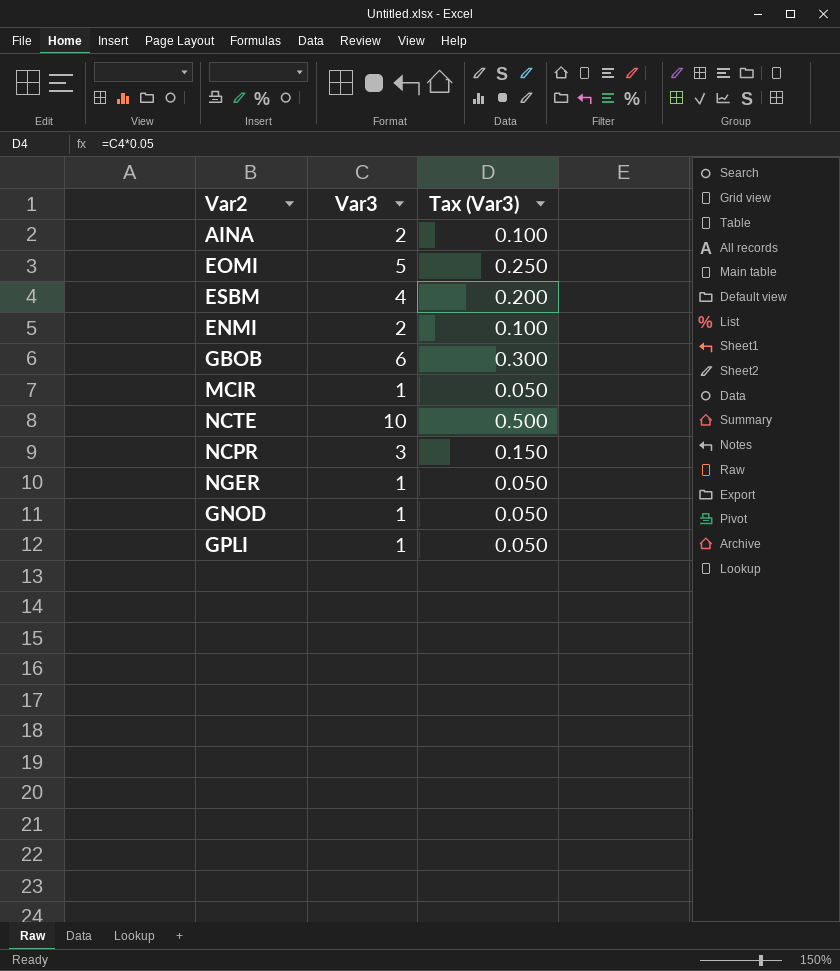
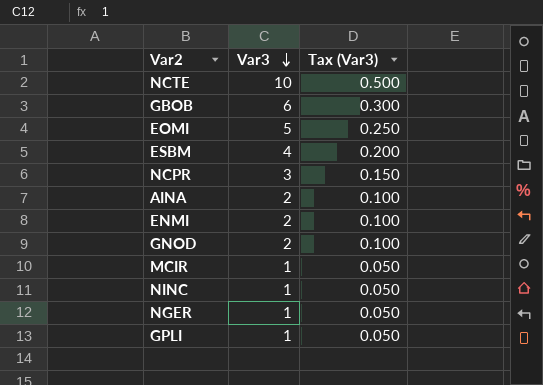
row order: none -> Var3 descending
GNOD | Var3: 1 -> 2
GNOD | Tax (Var3): 0.050 -> 0.100
row NINC: none -> 1 | 0.050

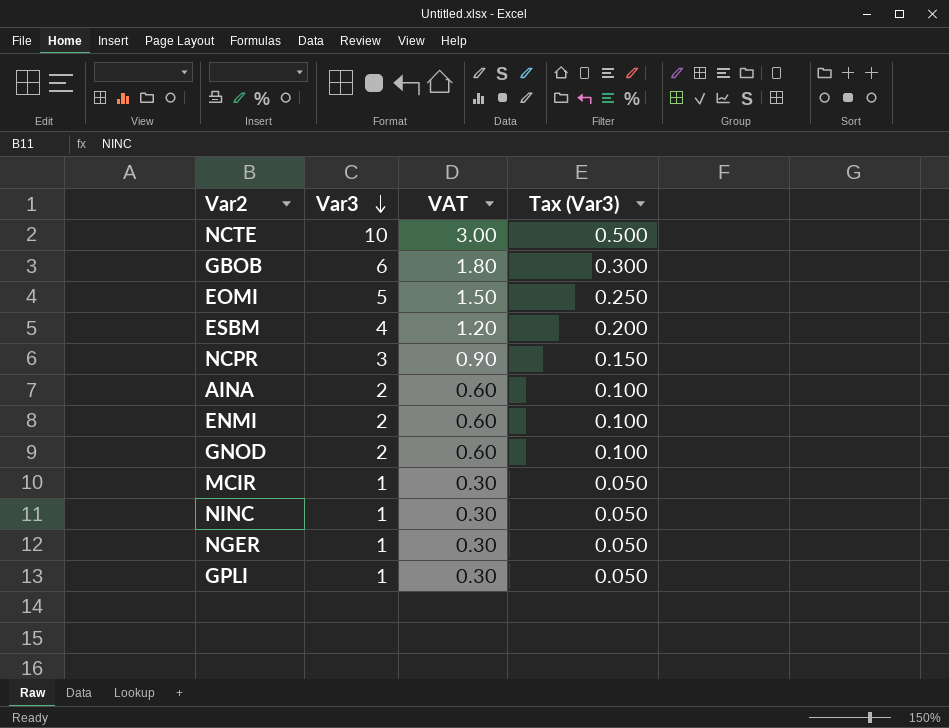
column VAT | formula: none -> [Var3] * 0.3

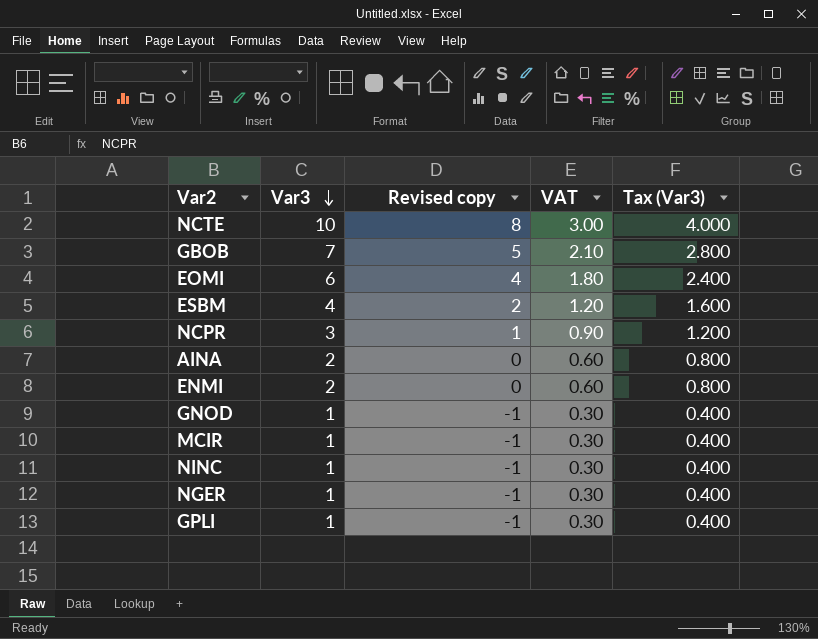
column Revised copy | formula: none -> [Var3] - 2
column Tax (Var3) | formula: [Var3] * 0.05 -> [Var3] * 0.4
GBOB | Var3: 6 -> 7
GBOB | VAT: 1.80 -> 2.10
EOMI | Var3: 5 -> 6
EOMI | VAT: 1.50 -> 1.80
GNOD | Var3: 2 -> 1
GNOD | VAT: 0.60 -> 0.30

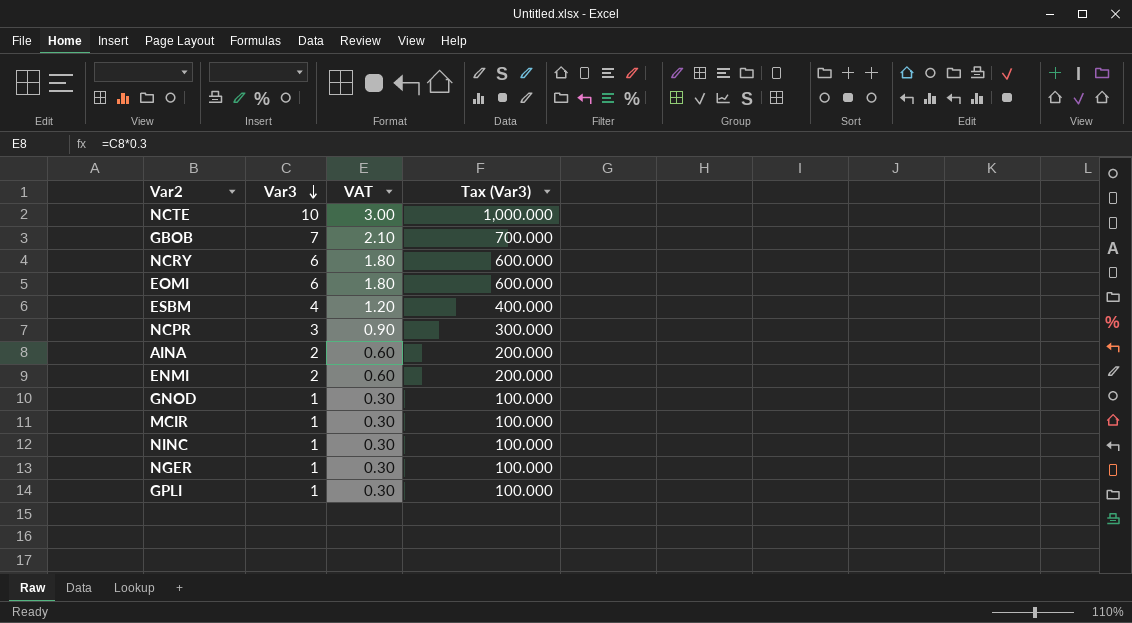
column Revised copy | formula: [Var3] - 2 -> none
column Tax (Var3) | formula: [Var3] * 0.4 -> [Var3] * 100
row NCRY: none -> 6 | 1.80 | 600.000

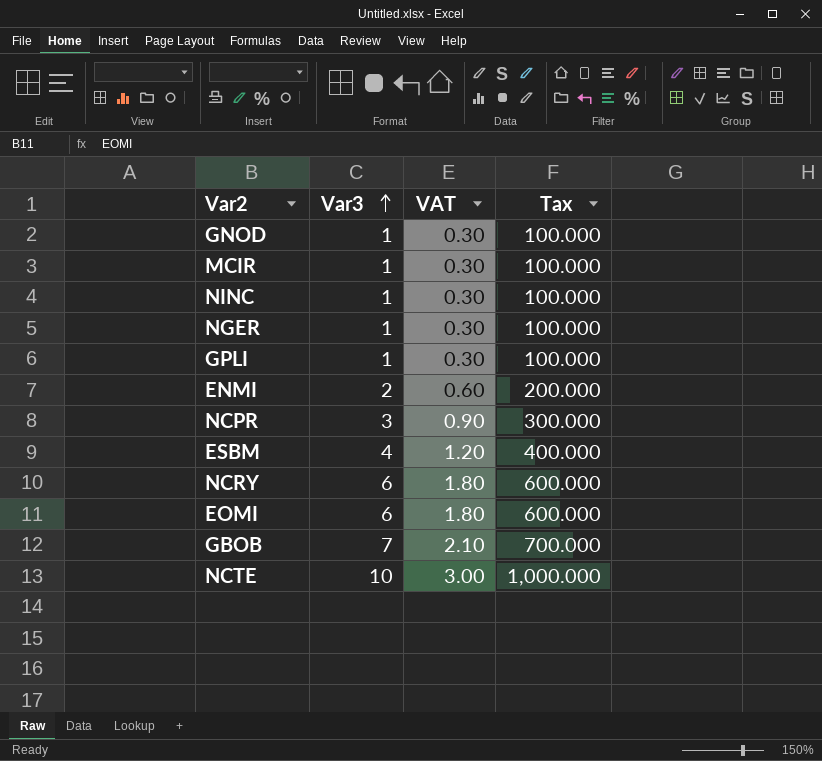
row order: Var3 descending -> Var3 ascending
column name: Tax (Var3) -> Tax
row AINA: 2 | 0.60 | 200.000 -> none

